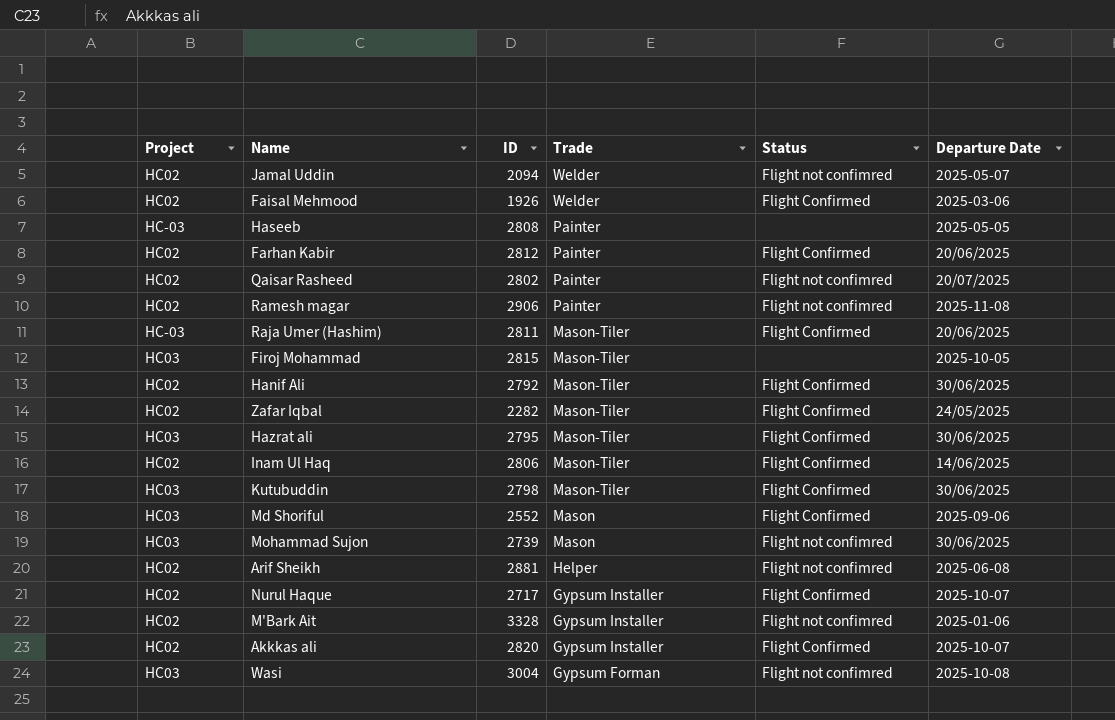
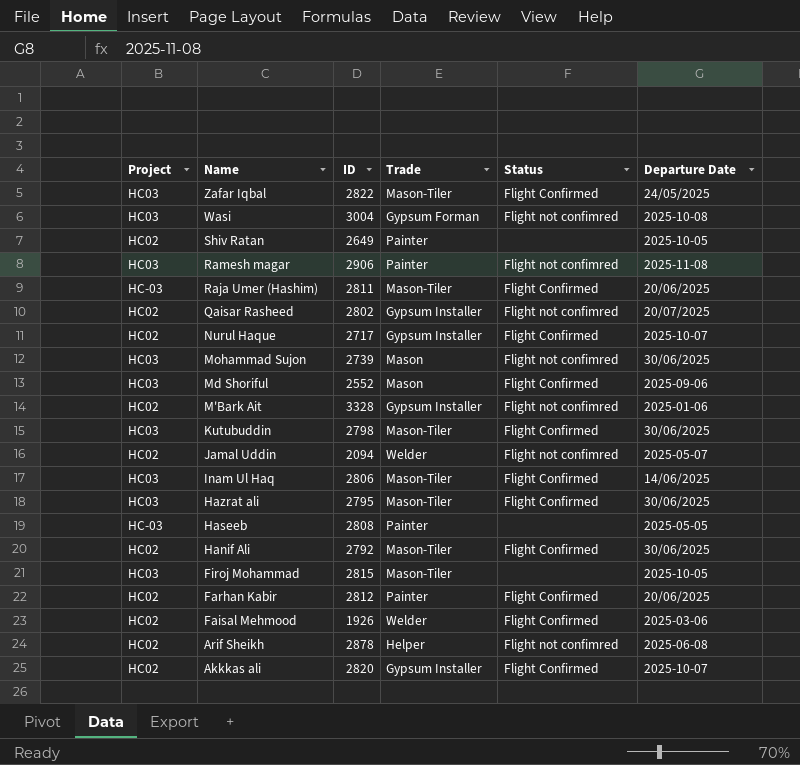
row order: Trade descending -> Name descending
Zafar Iqbal | Project: HC02 -> HC03
Zafar Iqbal | ID: 2282 -> 2822
row Shiv Ratan: none -> HC02 | 2649 | Painter | none | 2025-10-05
Ramesh magar | Project: HC02 -> HC03
Qaisar Rasheed | Trade: Painter -> Gypsum Installer
Inam Ul Haq | Project: HC02 -> HC03
Arif Sheikh | ID: 2881 -> 2878

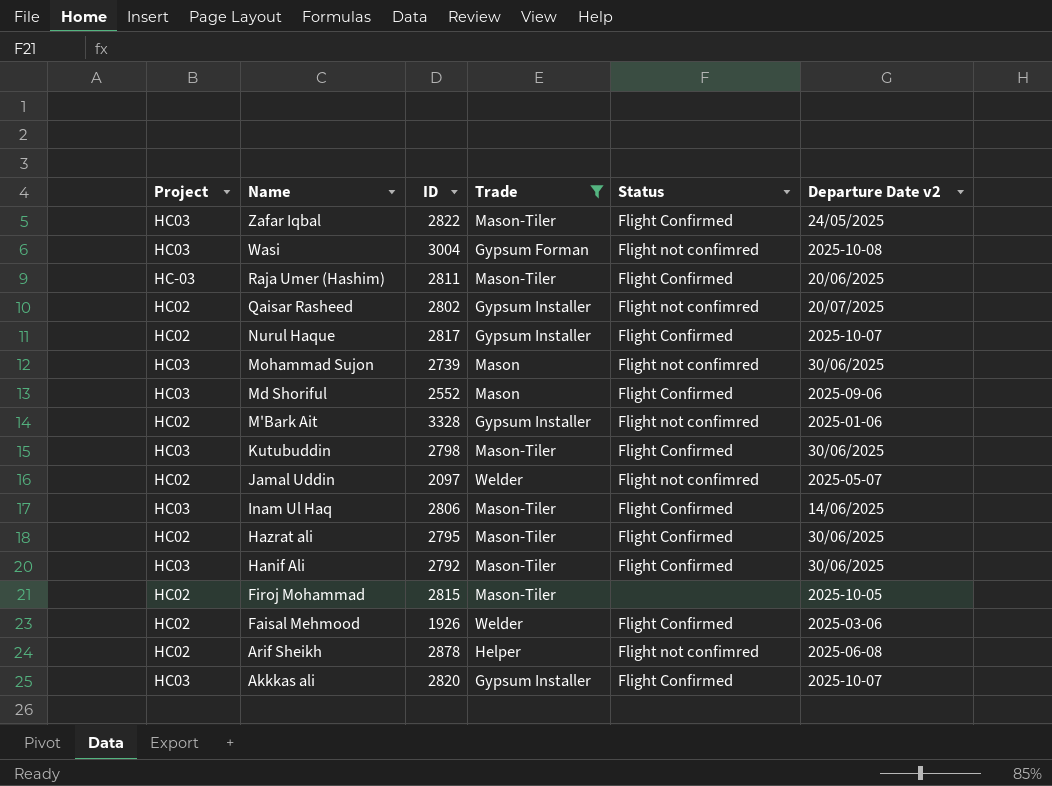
filter: none -> Trade != Painter
column name: Departure Date -> Departure Date v2
Nurul Haque | ID: 2717 -> 2817
Jamal Uddin | ID: 2094 -> 2097
Hazrat ali | Project: HC03 -> HC02
Hanif Ali | Project: HC02 -> HC03
Firoj Mohammad | Project: HC03 -> HC02
Akkkas ali | Project: HC02 -> HC03

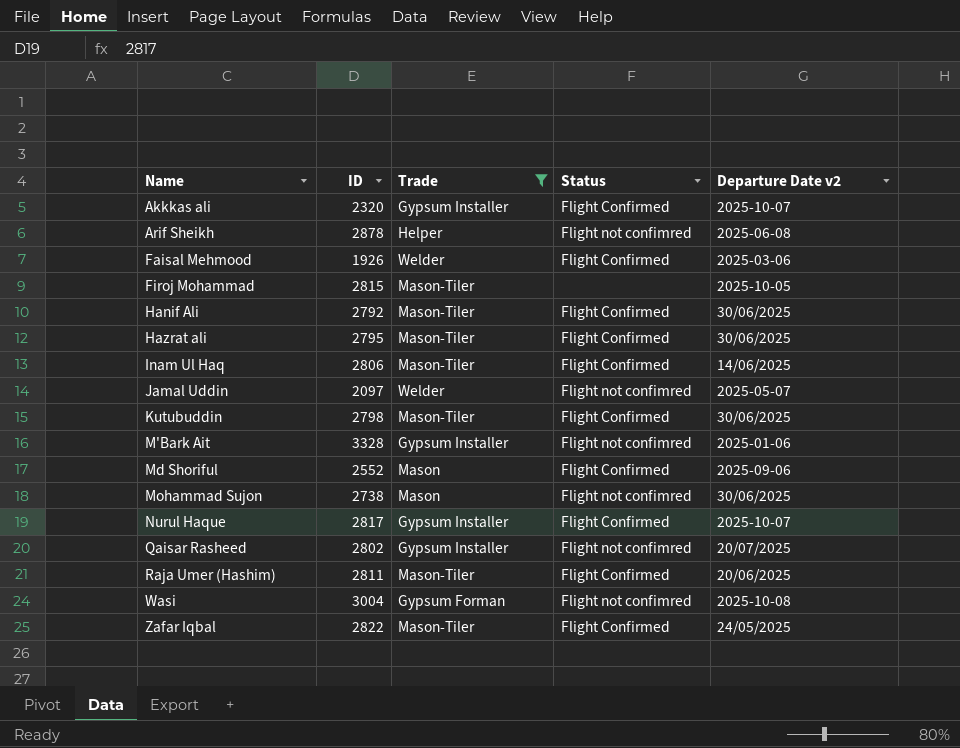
row order: Name descending -> Name ascending
column Project | position: 1 -> none
Akkkas ali | ID: 2820 -> 2320
Mohammad Sujon | ID: 2739 -> 2738

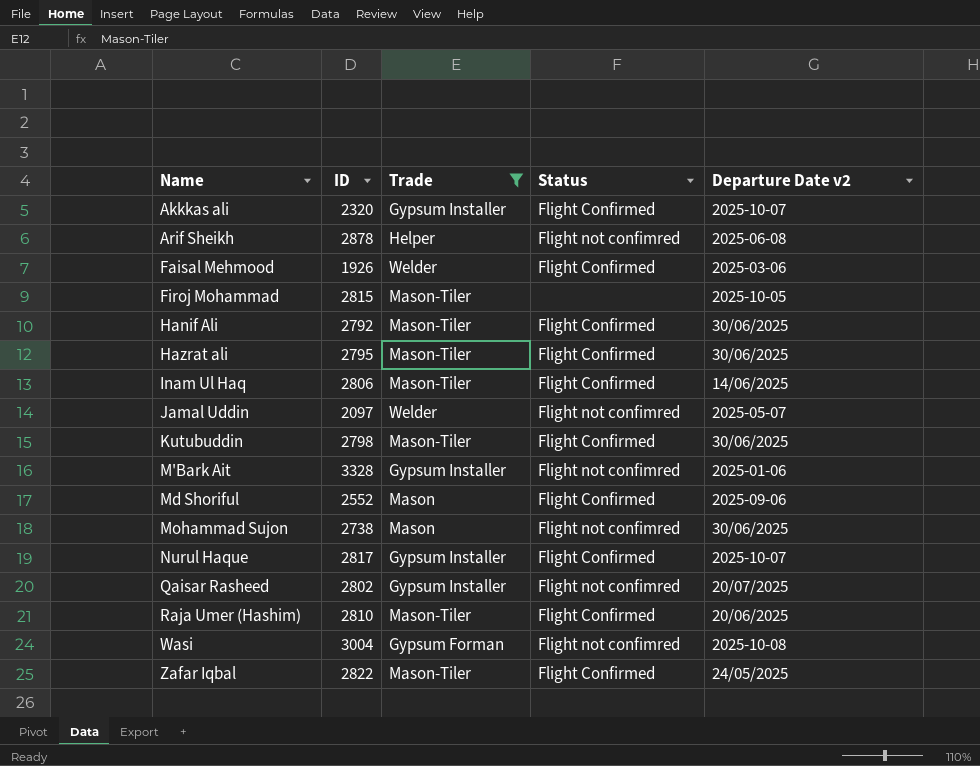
Raja Umer (Hashim) | ID: 2811 -> 2810

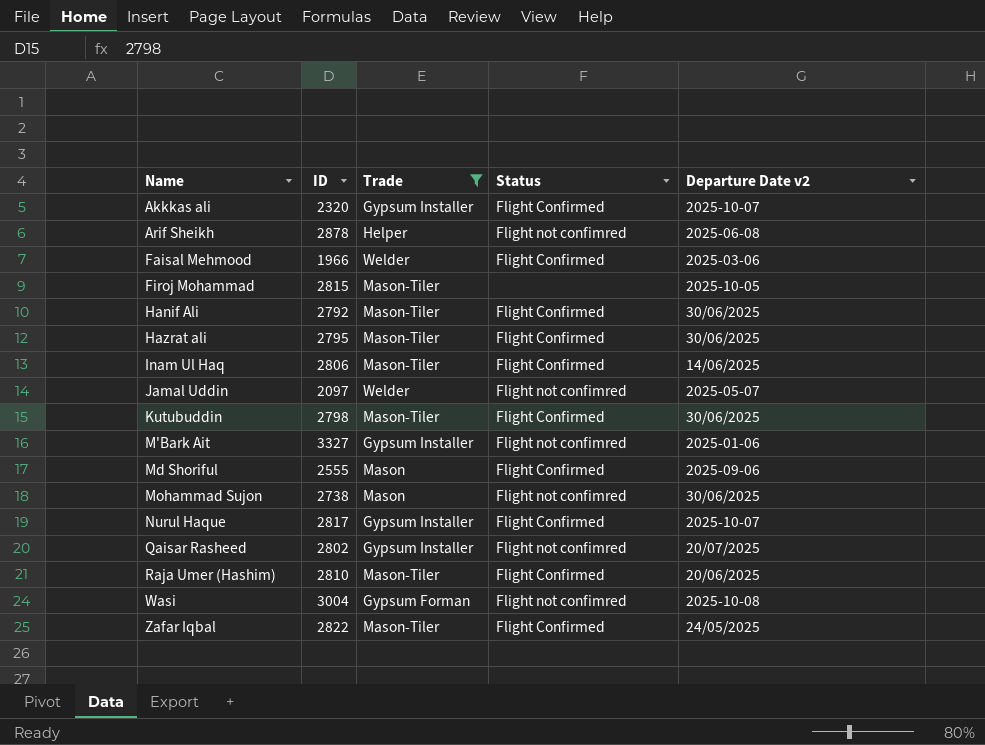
Faisal Mehmood | ID: 1926 -> 1966
M'Bark Ait | ID: 3328 -> 3327
Md Shoriful | ID: 2552 -> 2555

